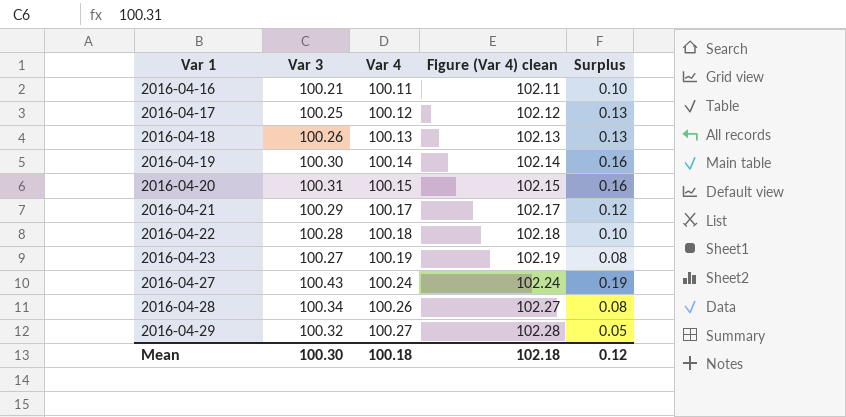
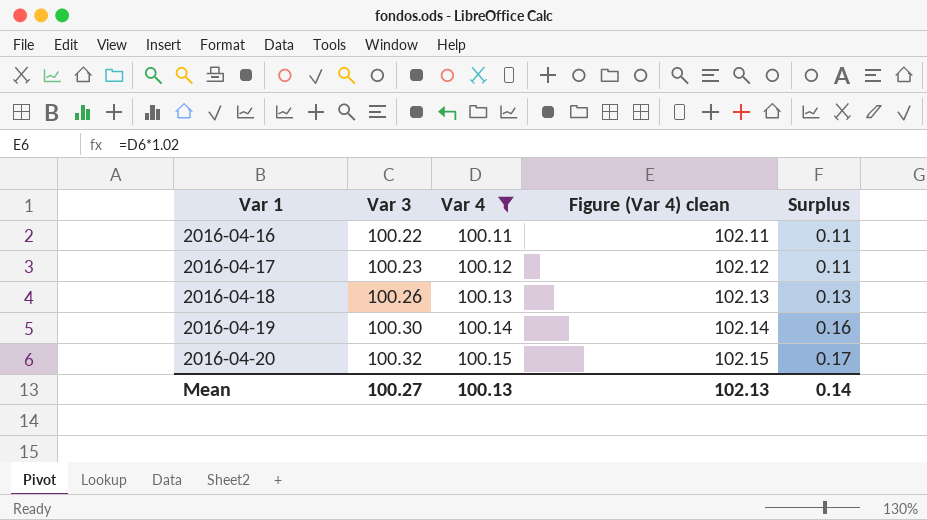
filter: none -> Var 4 <= 100.15
2016-04-16 | Var 3: 100.21 -> 100.22
2016-04-16 | Surplus: 0.10 -> 0.11
2016-04-17 | Var 3: 100.25 -> 100.23
2016-04-17 | Surplus: 0.13 -> 0.11
2016-04-20 | Var 3: 100.31 -> 100.32
2016-04-20 | Surplus: 0.16 -> 0.17
Mean | Var 3: 100.30 -> 100.27
Mean | Var 4: 100.18 -> 100.13
Mean | Figure (Var 4) clean: 102.18 -> 102.13
Mean | Surplus: 0.12 -> 0.14

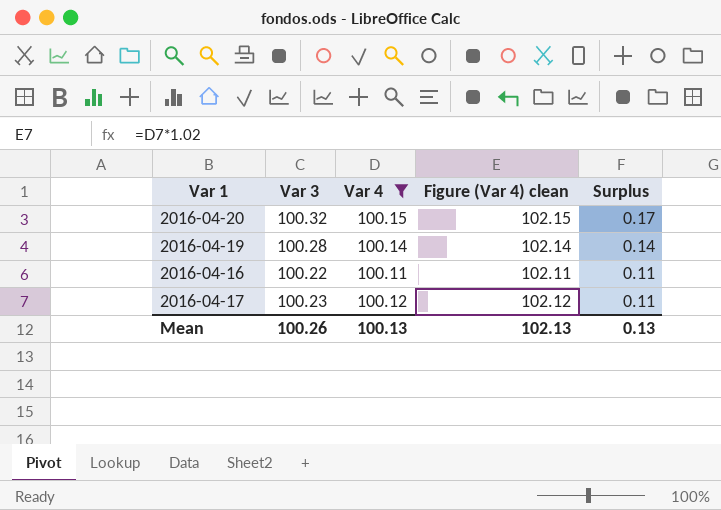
row order: Var 1 ascending -> Surplus descending
row 2016-04-18: 100.26 | 100.13 | 102.13 | 0.13 -> none
2016-04-19 | Var 3: 100.30 -> 100.28
2016-04-19 | Surplus: 0.16 -> 0.14
Mean | Var 3: 100.27 -> 100.26
Mean | Surplus: 0.14 -> 0.13

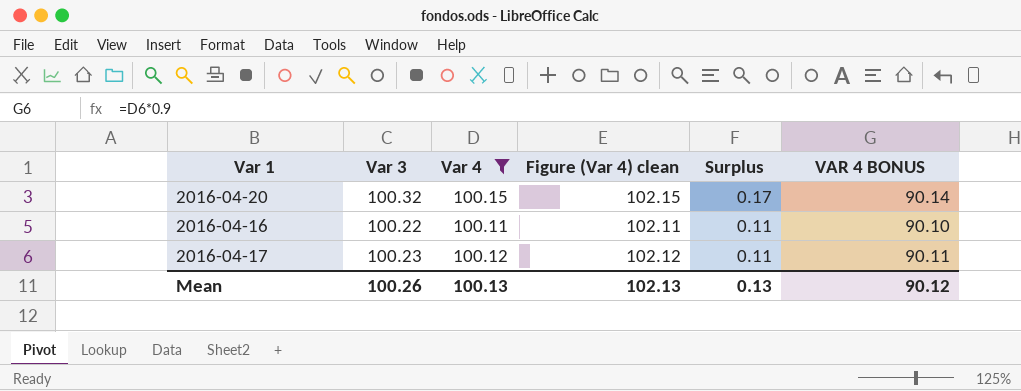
column VAR 4 BONUS | formula: none -> [Var 4] * 0.9
row 2016-04-19: 100.28 | 100.14 | 102.14 | 0.14 -> none

